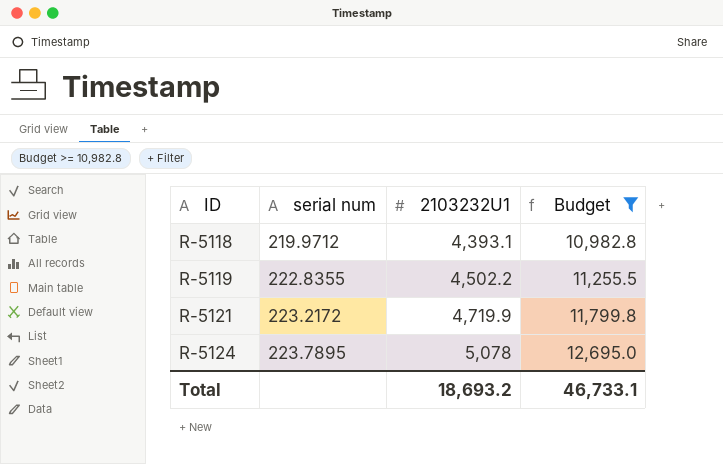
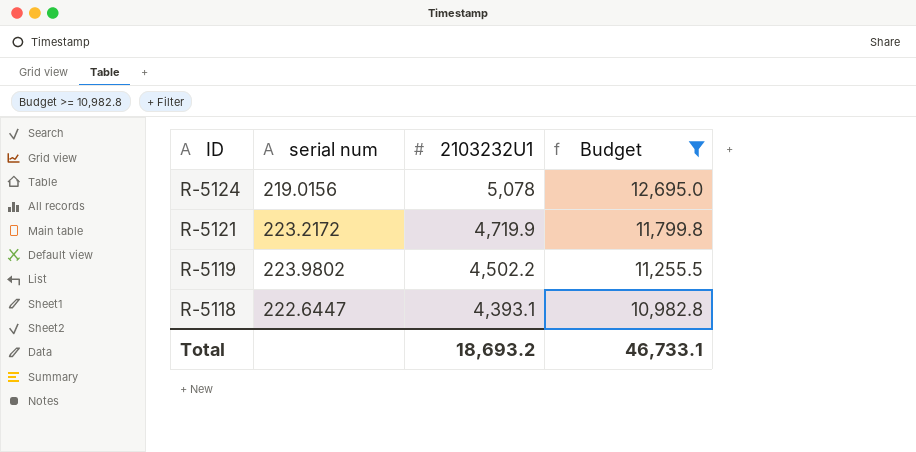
row order: ID ascending -> ID descending
R-5124 | serial num: 223.7895 -> 219.0156
R-5119 | serial num: 222.8355 -> 223.9802
R-5118 | serial num: 219.9712 -> 222.6447

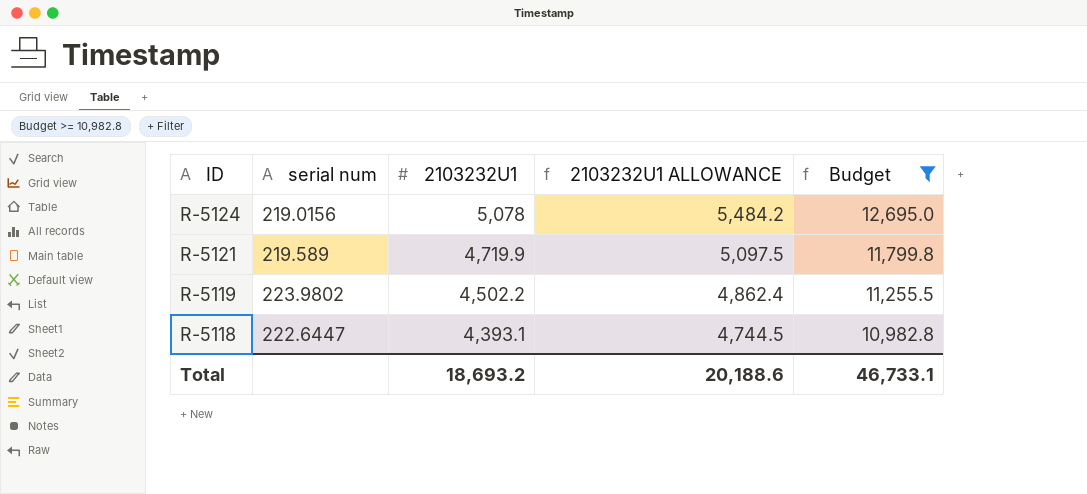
column 2103232U1 ALLOWANCE | formula: none -> [2103232U1] * 1.08
R-5121 | serial num: 223.2172 -> 219.589

